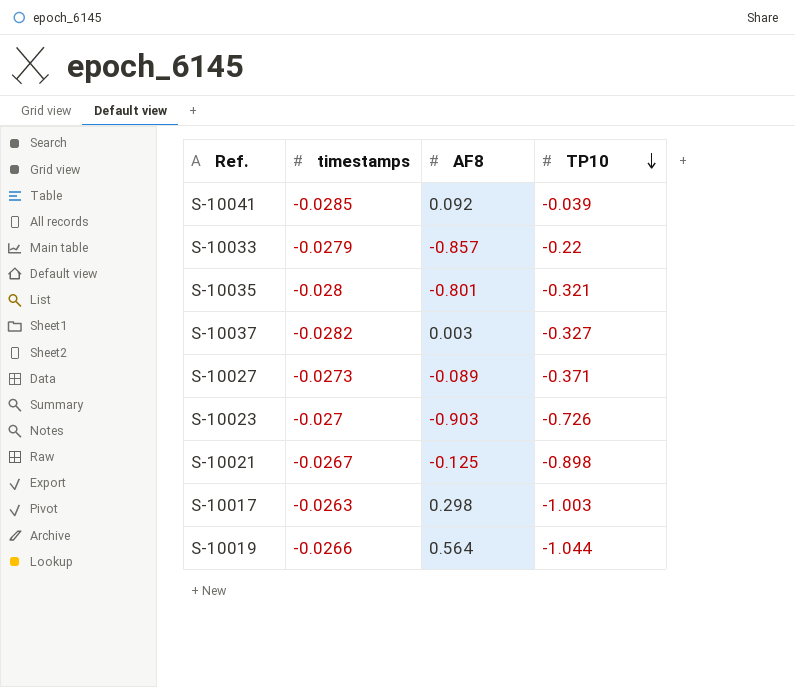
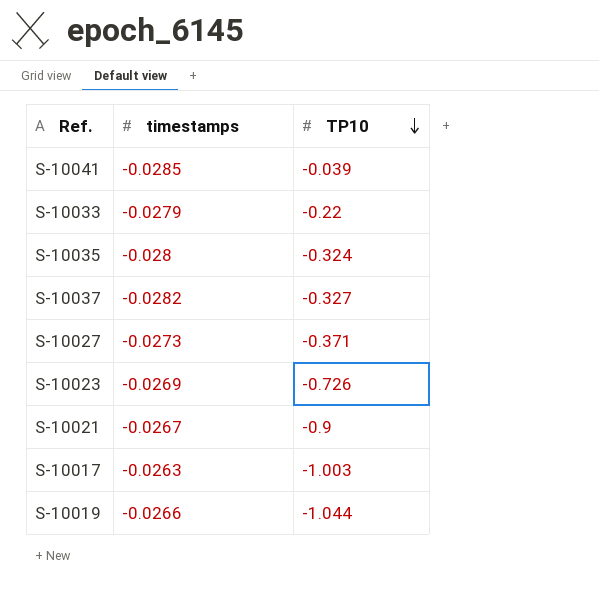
column AF8 | position: 3 -> none
S-10035 | TP10: -0.321 -> -0.324
S-10023 | timestamps: -0.027 -> -0.0269
S-10021 | TP10: -0.898 -> -0.9

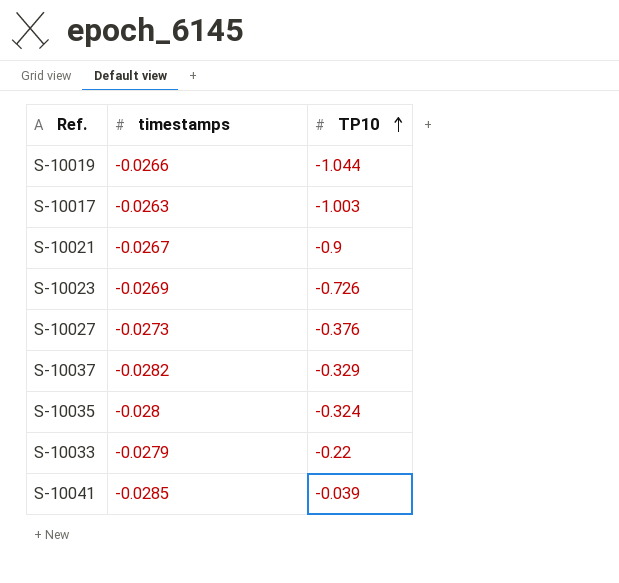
row order: TP10 descending -> TP10 ascending
S-10027 | TP10: -0.371 -> -0.376
S-10037 | TP10: -0.327 -> -0.329

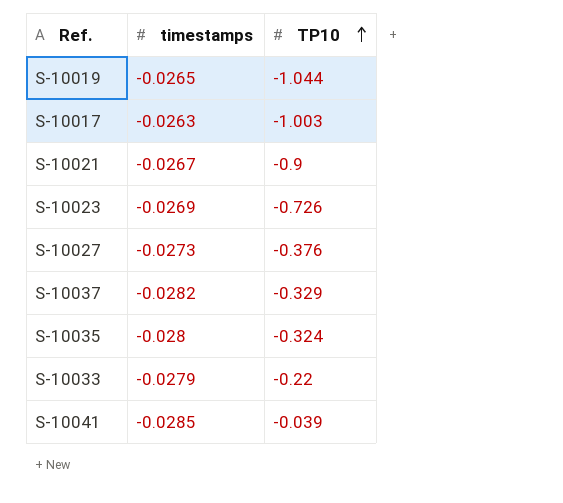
S-10019 | timestamps: -0.0266 -> -0.0265

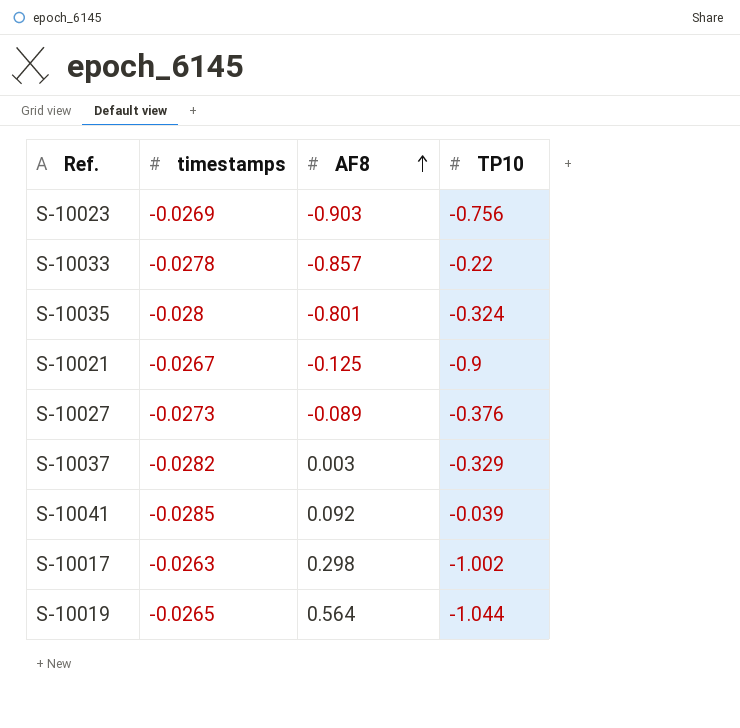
row order: TP10 ascending -> AF8 ascending
column AF8 | position: none -> 3
S-10023 | TP10: -0.726 -> -0.756
S-10033 | timestamps: -0.0279 -> -0.0278
S-10017 | TP10: -1.003 -> -1.002

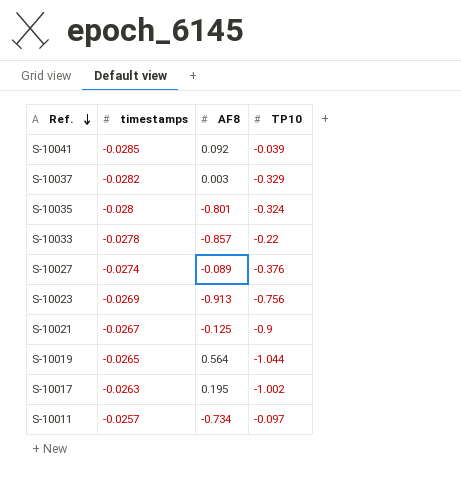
row order: AF8 ascending -> Ref. descending
S-10027 | timestamps: -0.0273 -> -0.0274
S-10023 | AF8: -0.903 -> -0.913
S-10017 | AF8: 0.298 -> 0.195
row S-10011: none -> -0.0257 | -0.734 | -0.097

